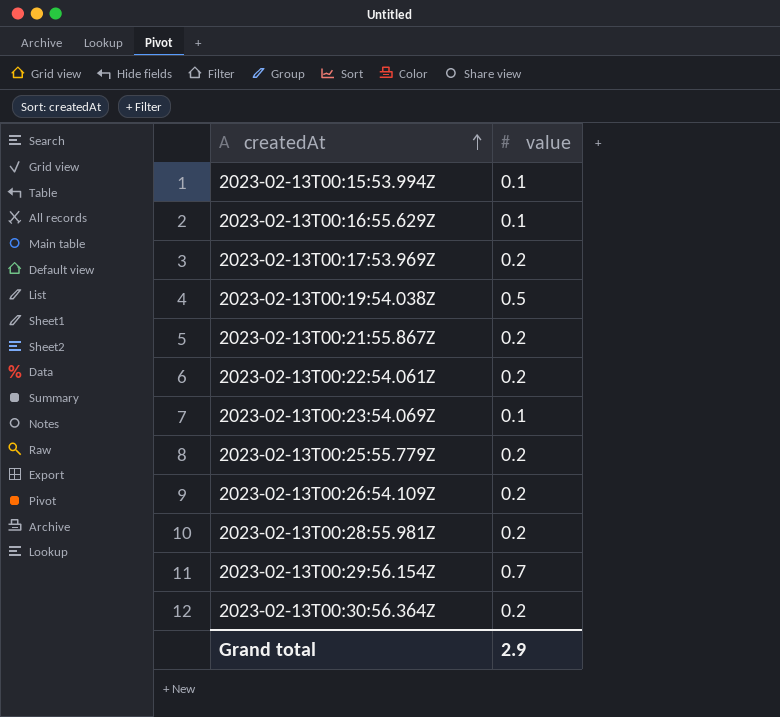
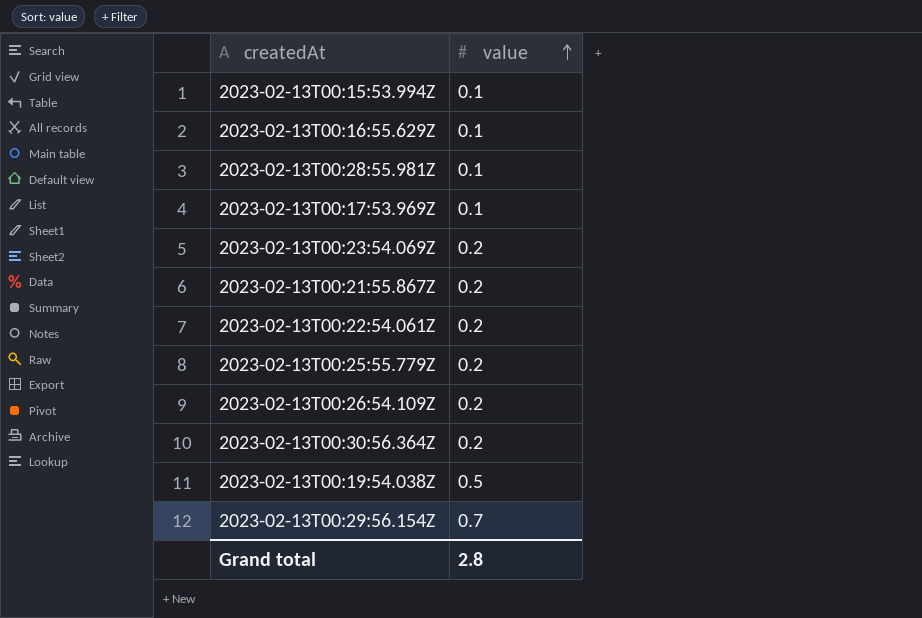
row order: createdAt ascending -> value ascending
2023-02-13T00:28:55.981Z | value: 0.2 -> 0.1
2023-02-13T00:17:53.969Z | value: 0.2 -> 0.1
2023-02-13T00:23:54.069Z | value: 0.1 -> 0.2
Grand total | value: 2.9 -> 2.8

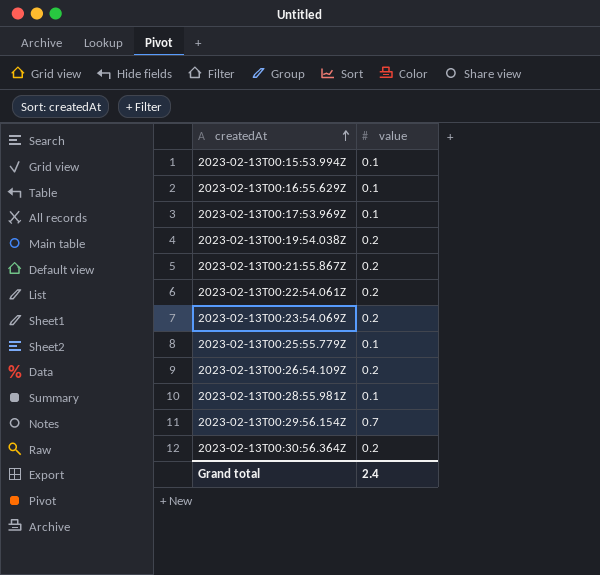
row order: value ascending -> createdAt ascending
2023-02-13T00:19:54.038Z | value: 0.5 -> 0.2
2023-02-13T00:25:55.779Z | value: 0.2 -> 0.1
Grand total | value: 2.8 -> 2.4

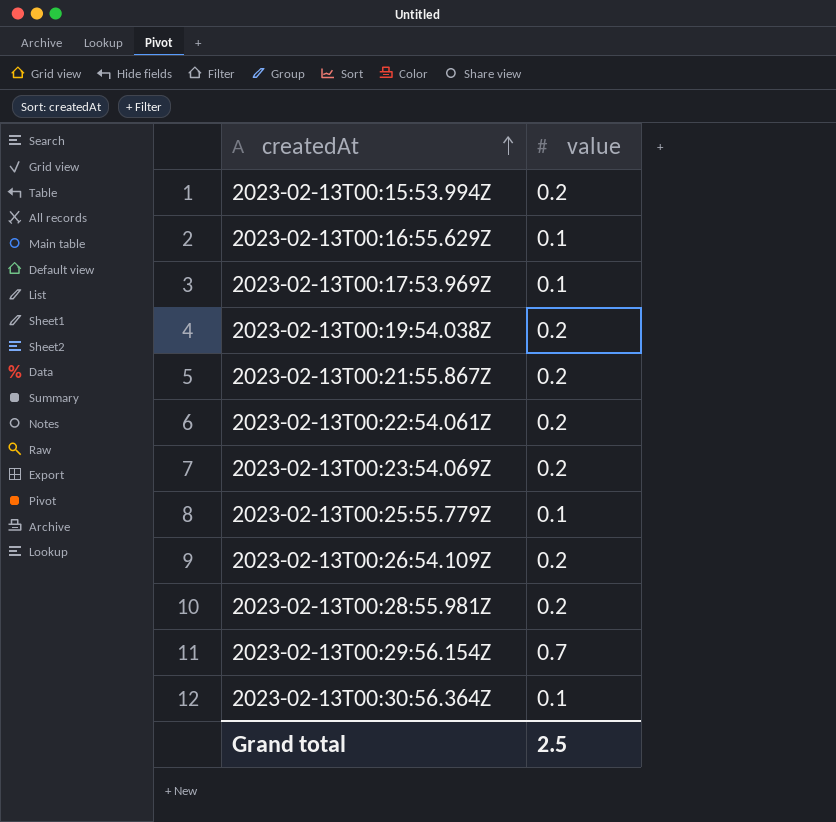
2023-02-13T00:15:53.994Z | value: 0.1 -> 0.2
2023-02-13T00:28:55.981Z | value: 0.1 -> 0.2
2023-02-13T00:30:56.364Z | value: 0.2 -> 0.1
Grand total | value: 2.4 -> 2.5

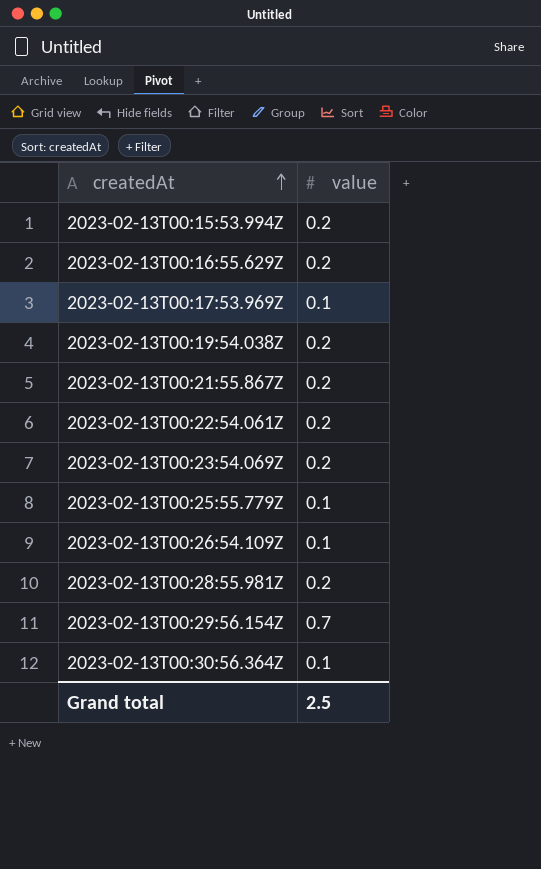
2023-02-13T00:16:55.629Z | value: 0.1 -> 0.2
2023-02-13T00:26:54.109Z | value: 0.2 -> 0.1

